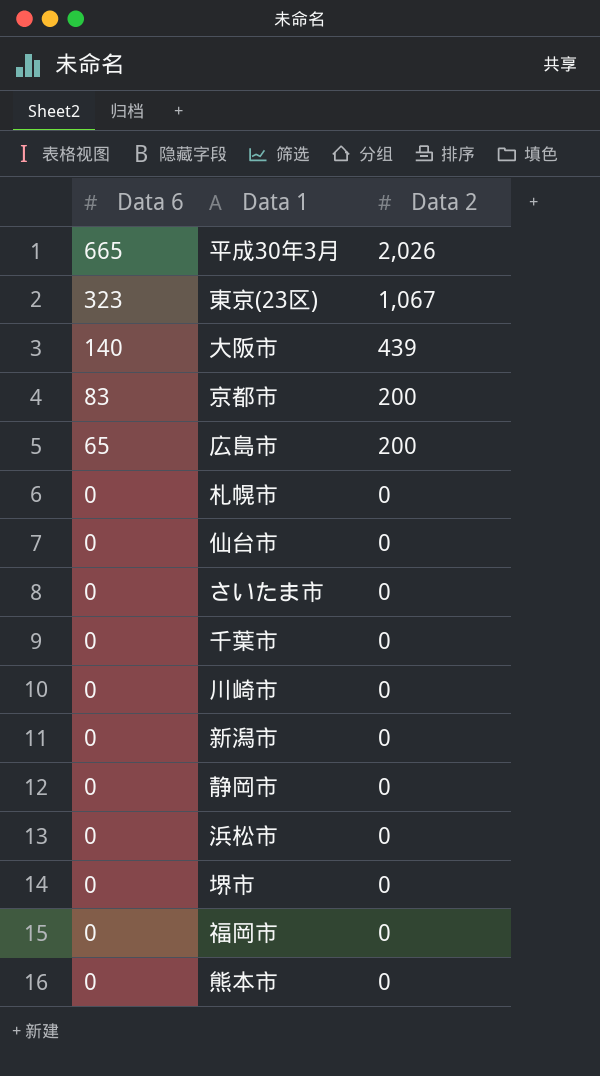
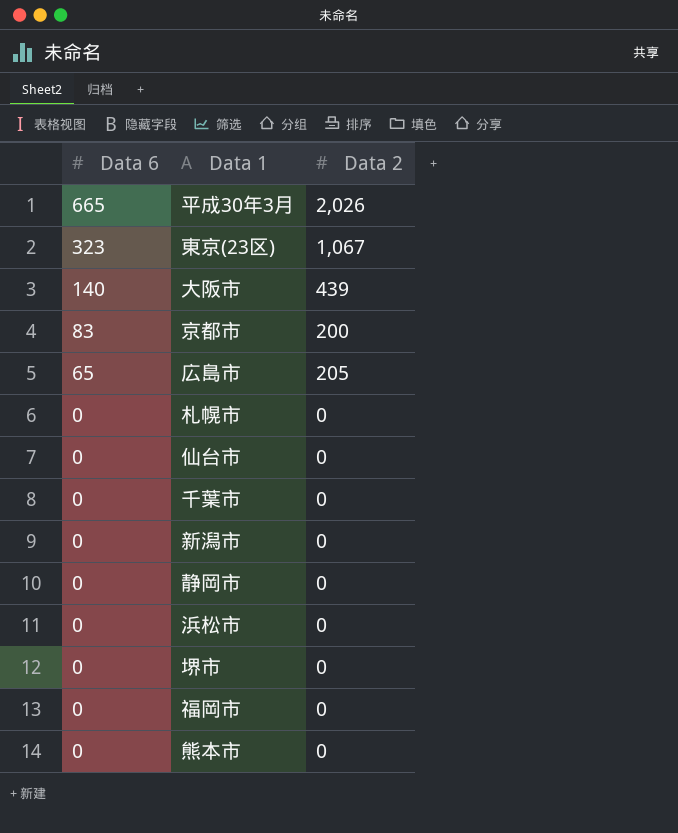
row さいたま市: 0 | 0 -> none
row 川崎市: 0 | 0 -> none
広島市 | Data 2: 200 -> 205

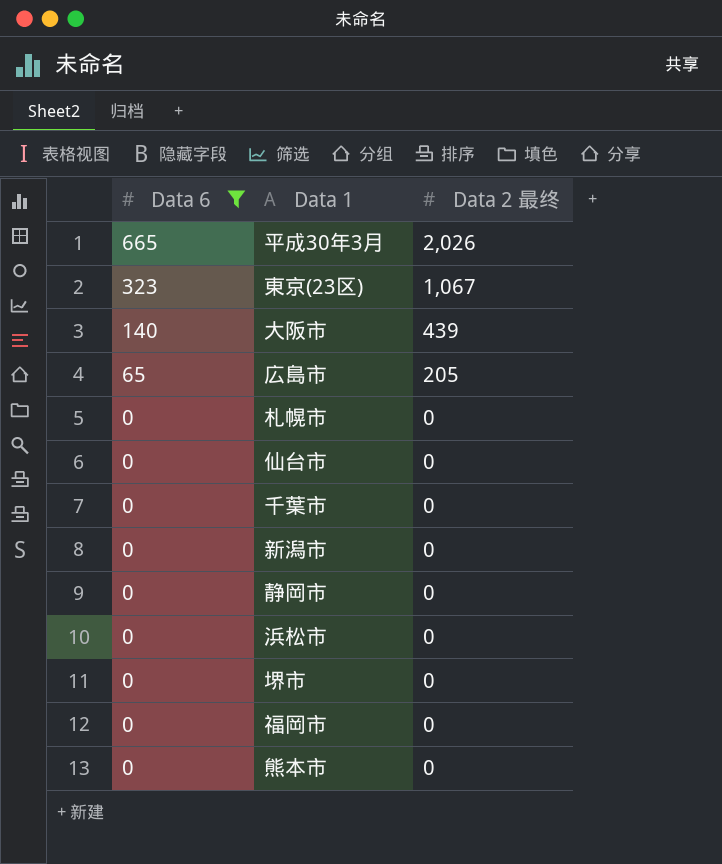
filter: none -> Data 6 != 83
column name: Data 2 -> Data 2 最终

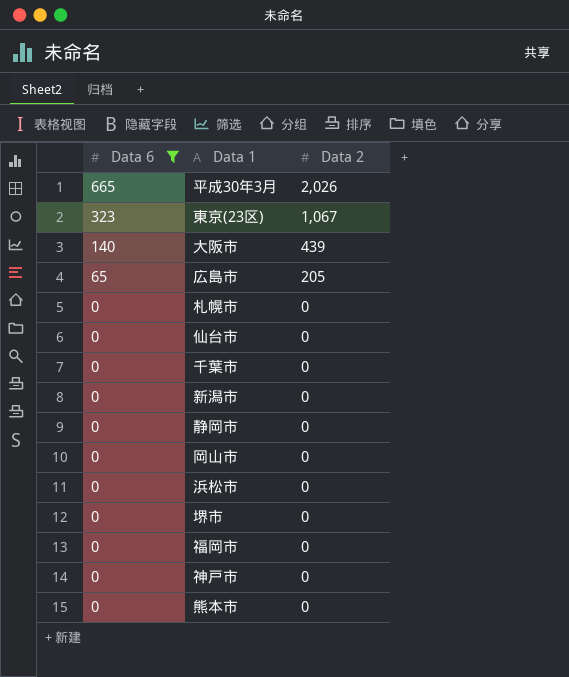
column name: Data 2 最终 -> Data 2
row 岡山市: none -> 0 | 0
row 神戸市: none -> 0 | 0

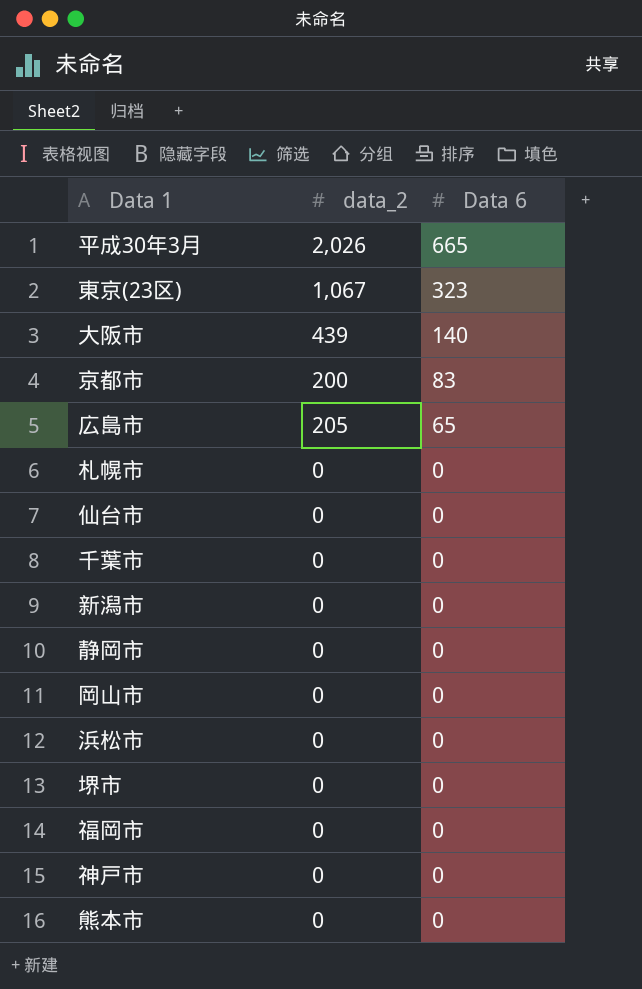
filter: Data 6 != 83 -> none
column name: Data 2 -> data_2
column Data 6 | position: 1 -> 3

